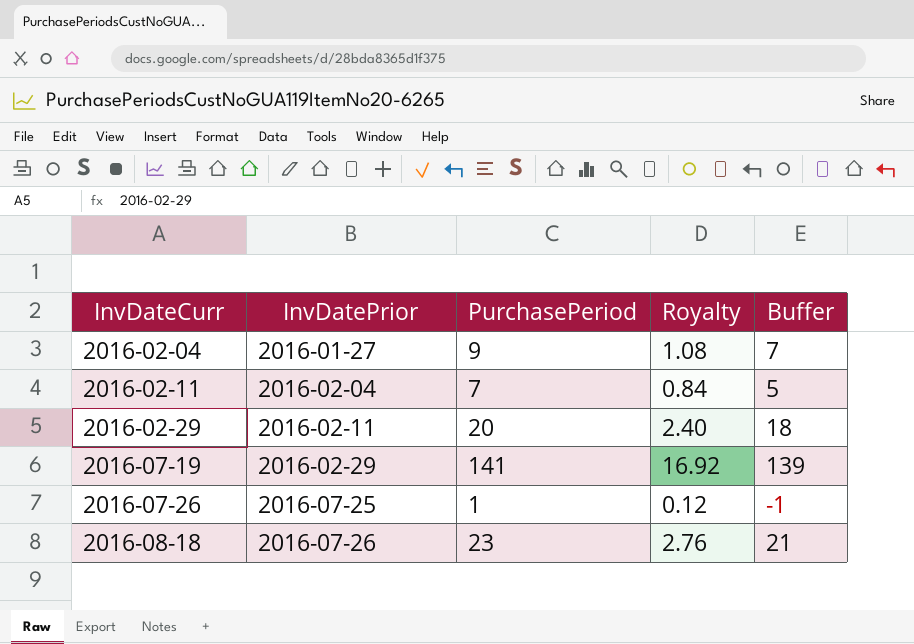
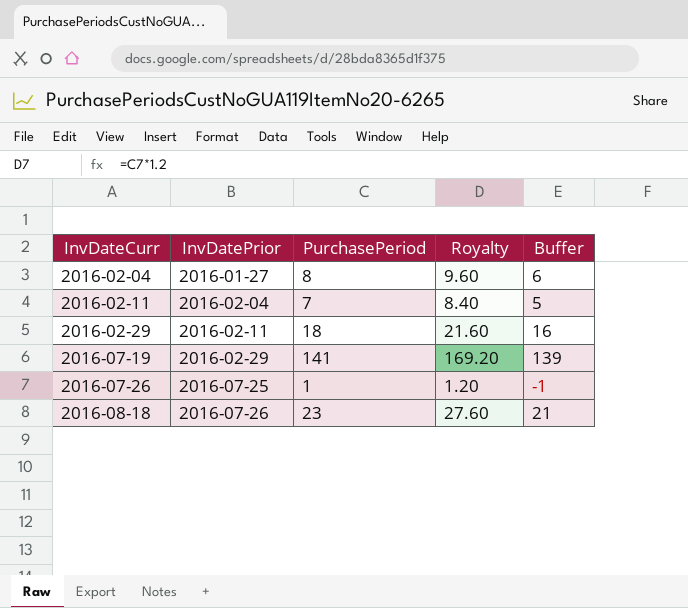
column Royalty | formula: [PurchasePeriod] * 0.12 -> [PurchasePeriod] * 1.2
2016-02-04 | PurchasePeriod: 9 -> 8
2016-02-04 | Buffer: 7 -> 6
2016-02-29 | PurchasePeriod: 20 -> 18
2016-02-29 | Buffer: 18 -> 16

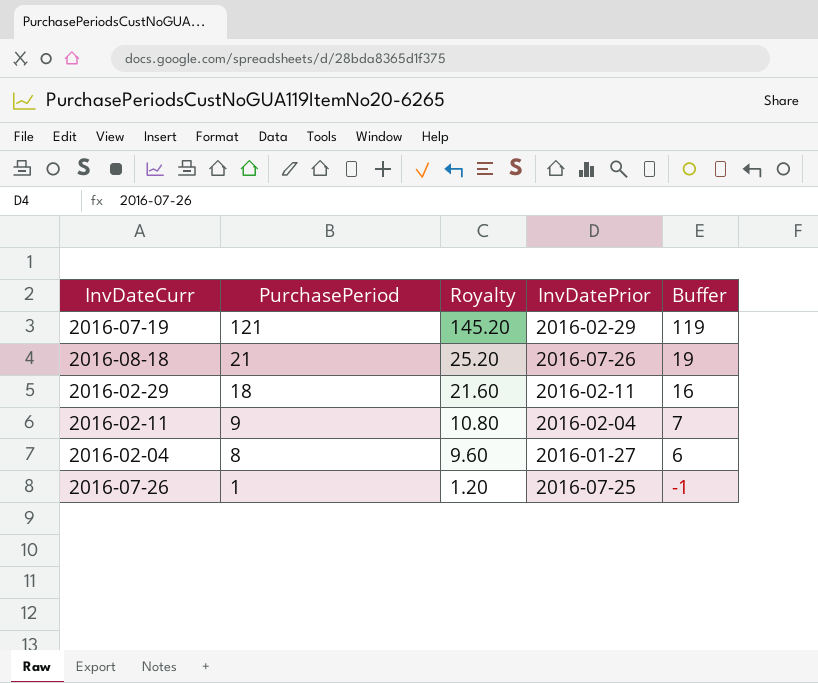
row order: InvDateCurr ascending -> PurchasePeriod descending
column InvDatePrior | position: 2 -> 4
2016-07-19 | PurchasePeriod: 141 -> 121
2016-07-19 | Royalty: 169.20 -> 145.20
2016-07-19 | Buffer: 139 -> 119
2016-08-18 | PurchasePeriod: 23 -> 21
2016-08-18 | Royalty: 27.60 -> 25.20
2016-08-18 | Buffer: 21 -> 19
2016-02-11 | PurchasePeriod: 7 -> 9
2016-02-11 | Royalty: 8.40 -> 10.80
2016-02-11 | Buffer: 5 -> 7

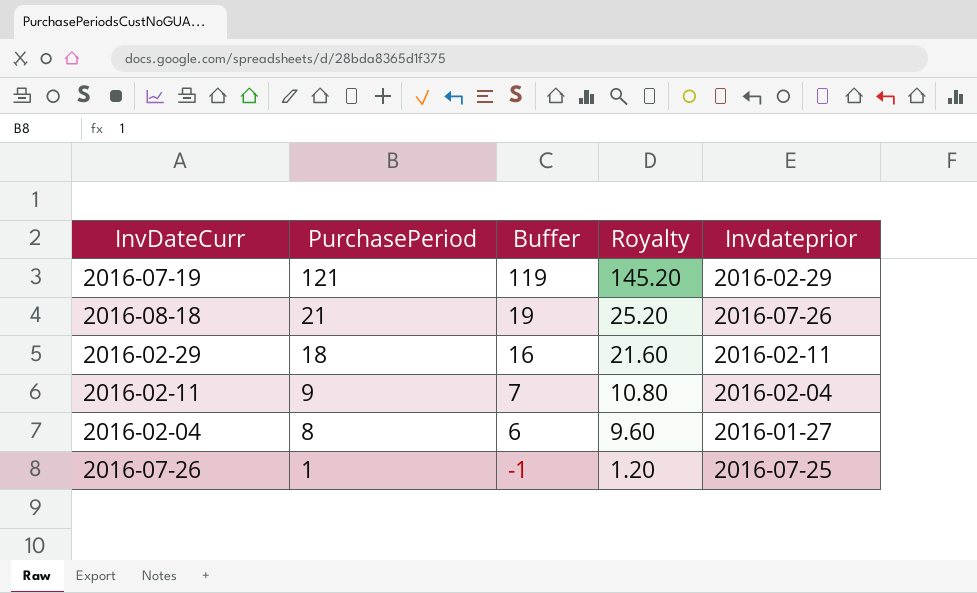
column Buffer | position: 5 -> 3
column name: InvDatePrior -> Invdateprior

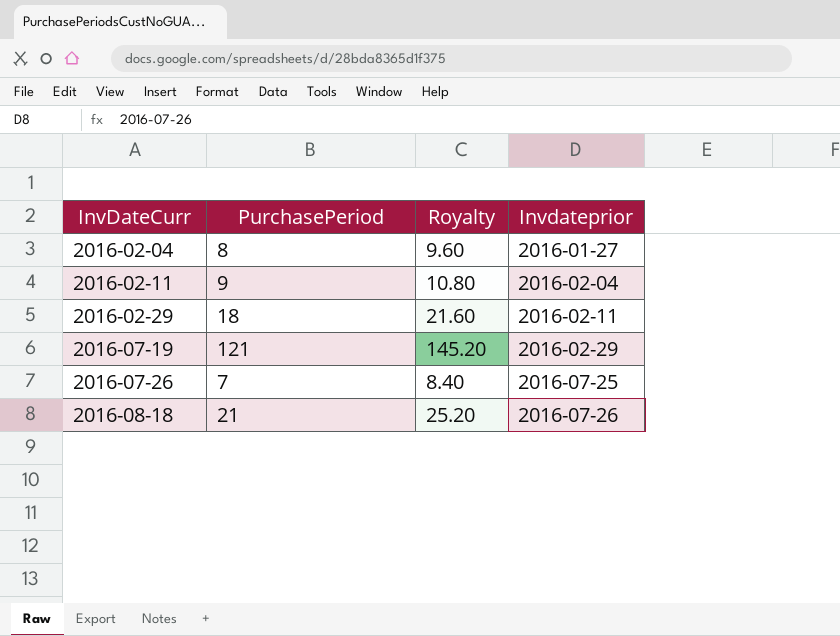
row order: PurchasePeriod descending -> InvDateCurr ascending
column Buffer | formula: [PurchasePeriod] - 2 -> none
2016-07-26 | PurchasePeriod: 1 -> 7
2016-07-26 | Royalty: 1.20 -> 8.40

